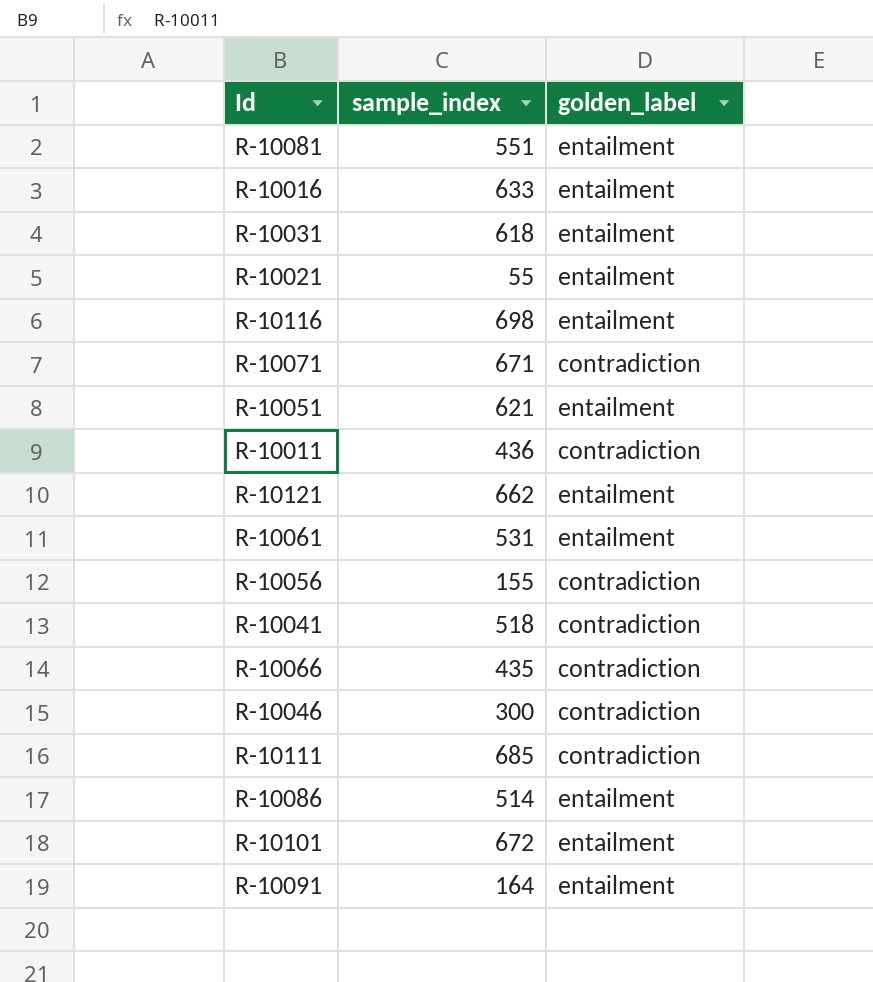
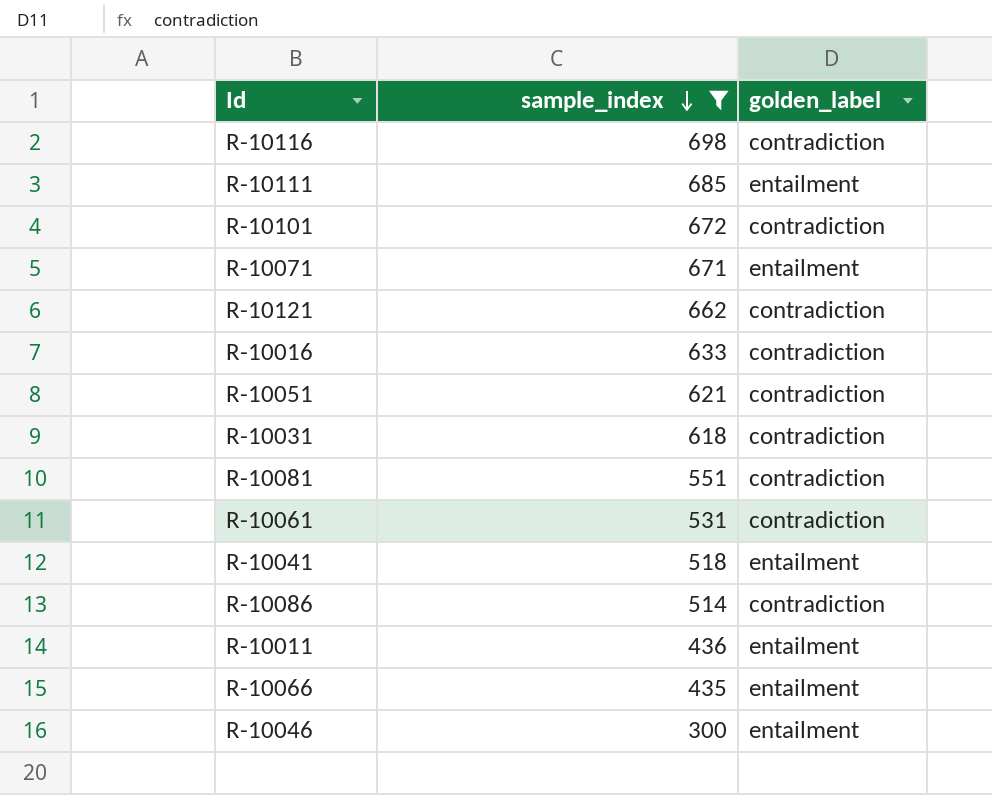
filter: none -> sample_index >= 300
row order: none -> sample_index descending
R-10116 | golden_label: entailment -> contradiction
R-10111 | golden_label: contradiction -> entailment
R-10101 | golden_label: entailment -> contradiction
R-10071 | golden_label: contradiction -> entailment
R-10121 | golden_label: entailment -> contradiction
R-10016 | golden_label: entailment -> contradiction
R-10051 | golden_label: entailment -> contradiction
R-10031 | golden_label: entailment -> contradiction
R-10081 | golden_label: entailment -> contradiction
R-10061 | golden_label: entailment -> contradiction
R-10041 | golden_label: contradiction -> entailment
R-10086 | golden_label: entailment -> contradiction
R-10011 | golden_label: contradiction -> entailment
R-10066 | golden_label: contradiction -> entailment
R-10046 | golden_label: contradiction -> entailment

